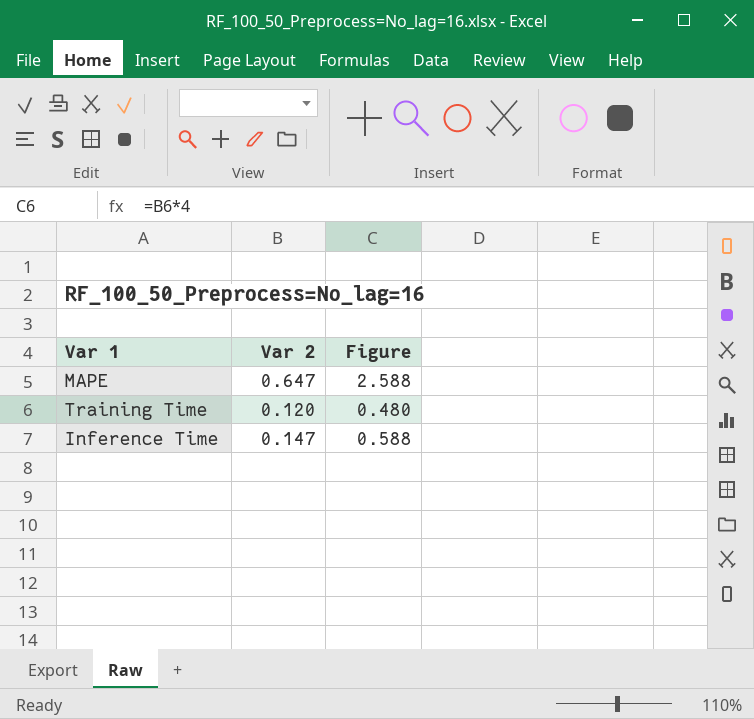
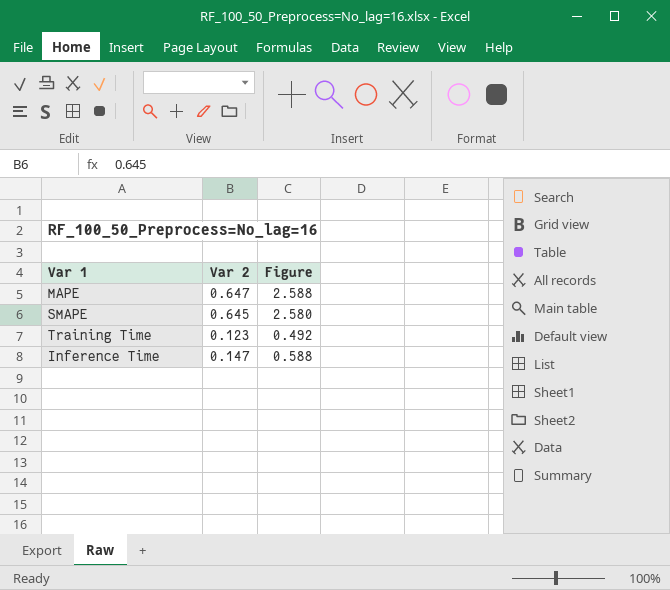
row SMAPE: none -> 0.645 | 2.580
Training Time | Var 2: 0.120 -> 0.123
Training Time | Figure: 0.480 -> 0.492

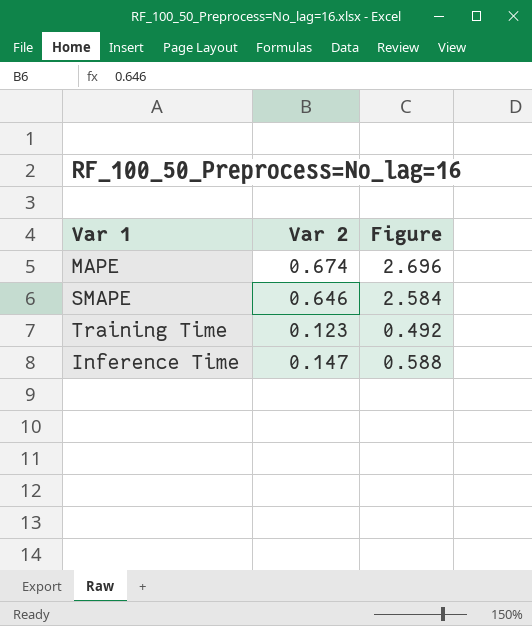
MAPE | Var 2: 0.647 -> 0.674
MAPE | Figure: 2.588 -> 2.696
SMAPE | Var 2: 0.645 -> 0.646
SMAPE | Figure: 2.580 -> 2.584

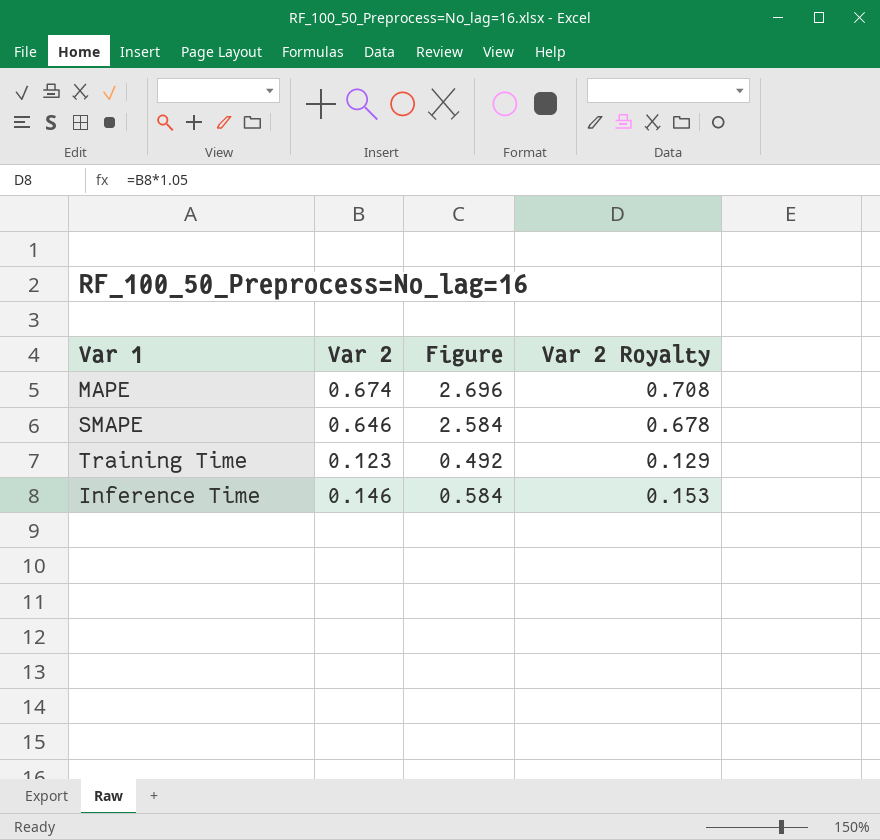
column Var 2 Royalty | formula: none -> [Var 2] * 1.05
Inference Time | Var 2: 0.147 -> 0.146
Inference Time | Figure: 0.588 -> 0.584

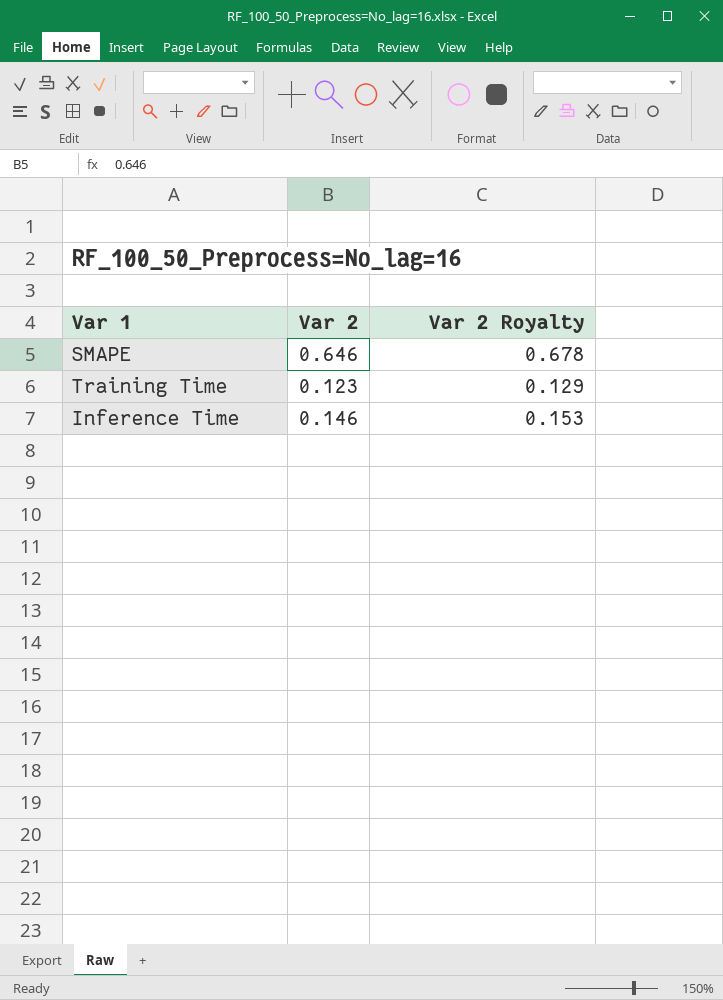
column Figure | formula: [Var 2] * 4 -> none
row MAPE: 0.674 | 2.696 | 0.708 -> none

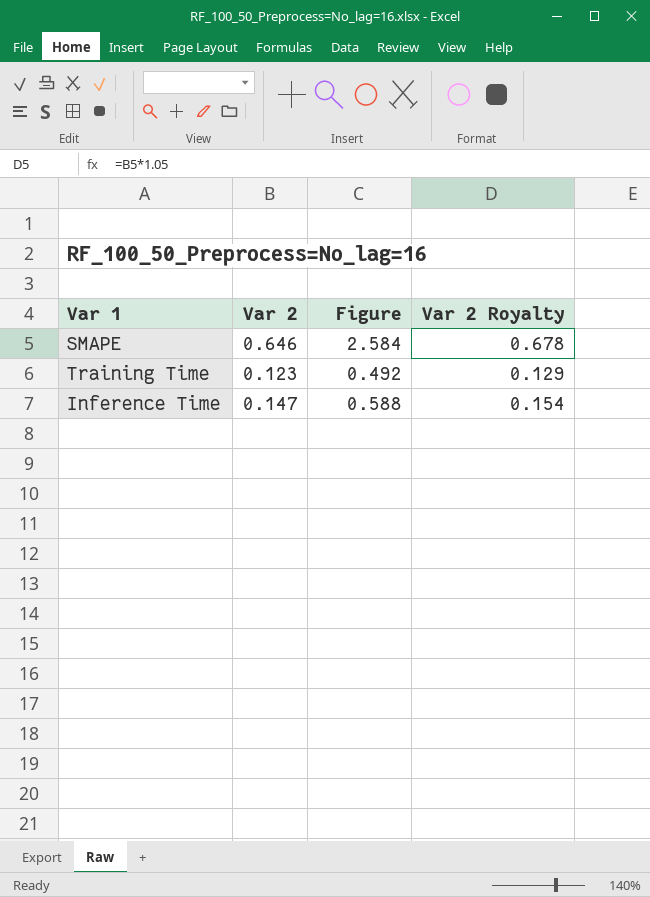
column Figure | formula: none -> [Var 2] * 4
Inference Time | Var 2: 0.146 -> 0.147
Inference Time | Var 2 Royalty: 0.153 -> 0.154

